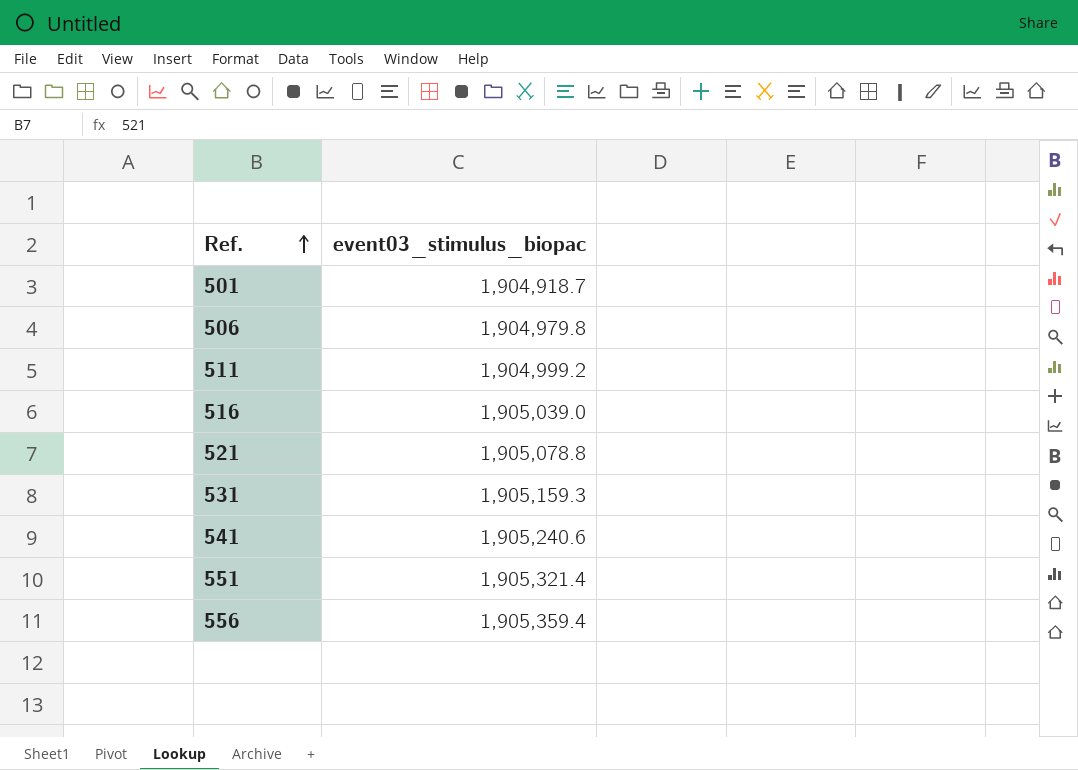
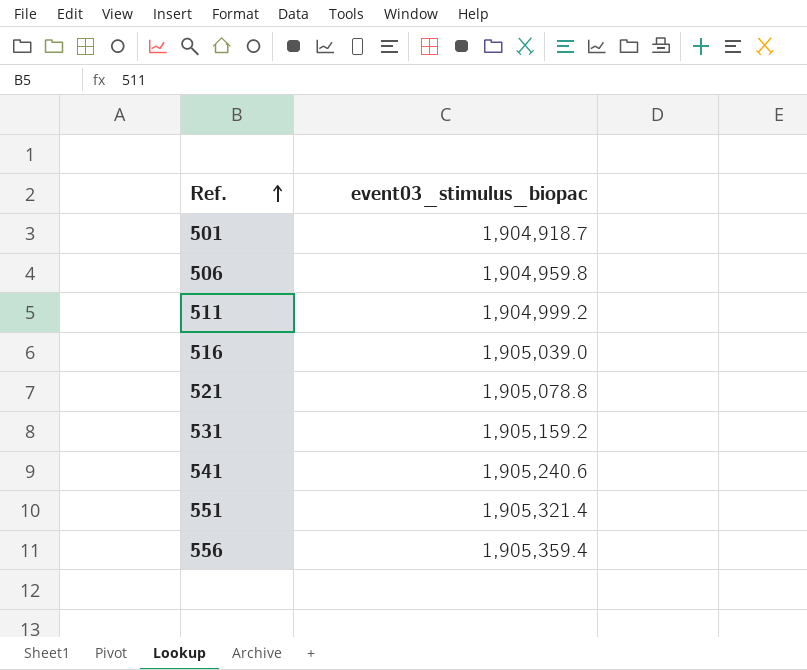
506 | event03_stimulus_biopac: 1,904,979.8 -> 1,904,959.8
531 | event03_stimulus_biopac: 1,905,159.3 -> 1,905,159.2

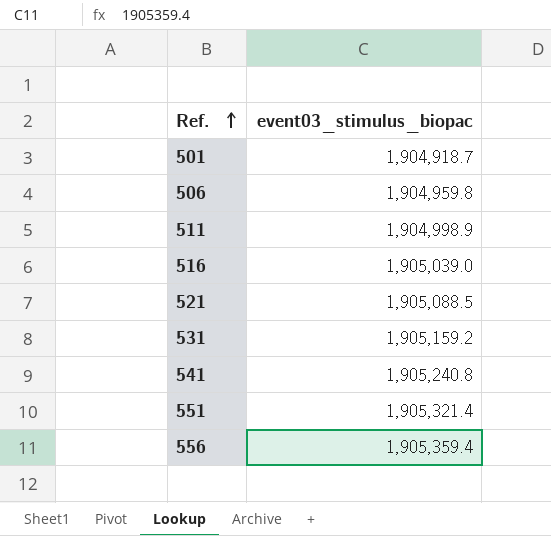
511 | event03_stimulus_biopac: 1,904,999.2 -> 1,904,998.9
521 | event03_stimulus_biopac: 1,905,078.8 -> 1,905,088.5
541 | event03_stimulus_biopac: 1,905,240.6 -> 1,905,240.8

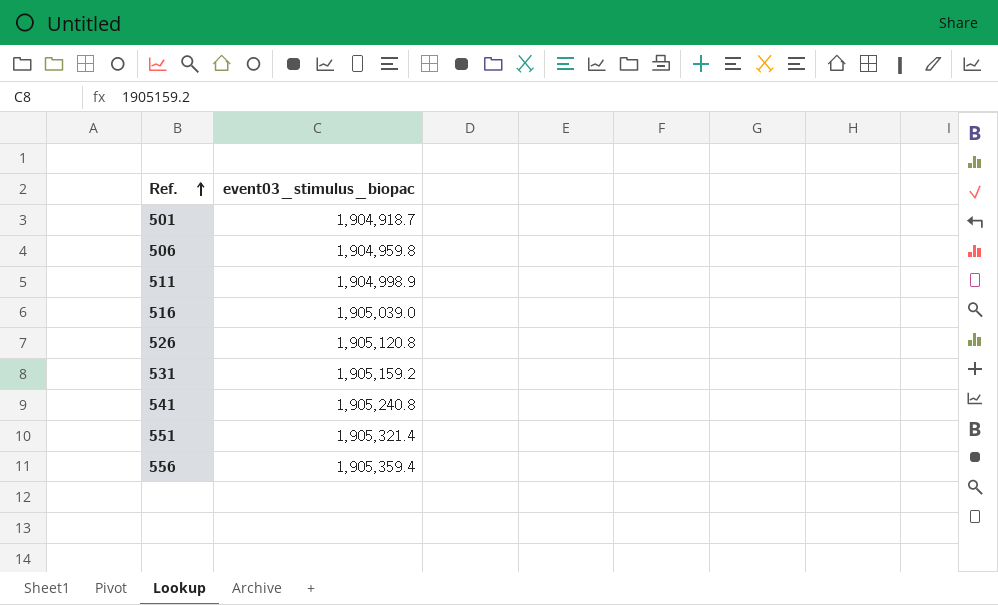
row 521: 1,905,088.5 -> none
row 526: none -> 1,905,120.8

